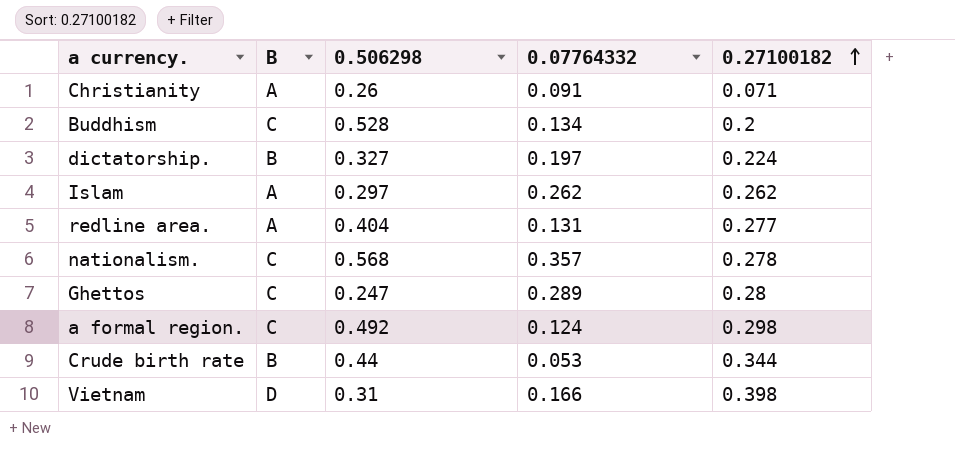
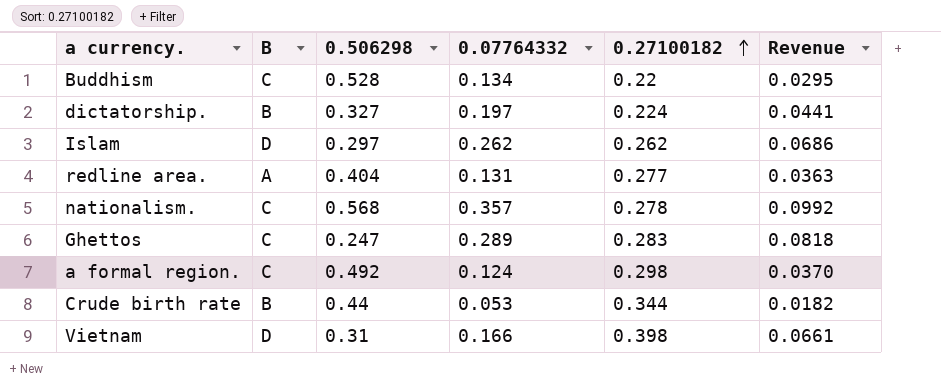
column Revenue | formula: none -> [0.07764332] * [0.27100182]
row Christianity: A | 0.26 | 0.091 | 0.071 -> none
Buddhism | 0.27100182: 0.2 -> 0.22
Islam | B: A -> D
Ghettos | 0.27100182: 0.28 -> 0.283

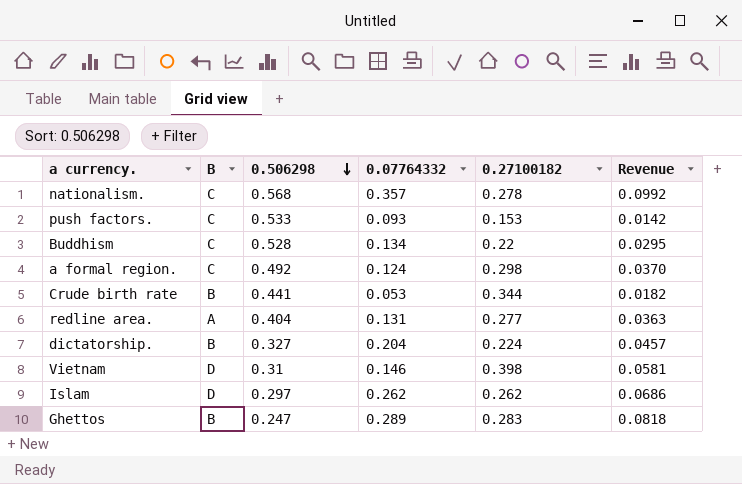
row order: 0.27100182 ascending -> 0.506298 descending
row push factors.: none -> C | 0.533 | 0.093 | 0.153 | 0.0142
Crude birth rate | 0.506298: 0.44 -> 0.441
dictatorship. | 0.07764332: 0.197 -> 0.204
dictatorship. | Revenue: 0.0441 -> 0.0457
Vietnam | 0.07764332: 0.166 -> 0.146
Vietnam | Revenue: 0.0661 -> 0.0581
Ghettos | B: C -> B

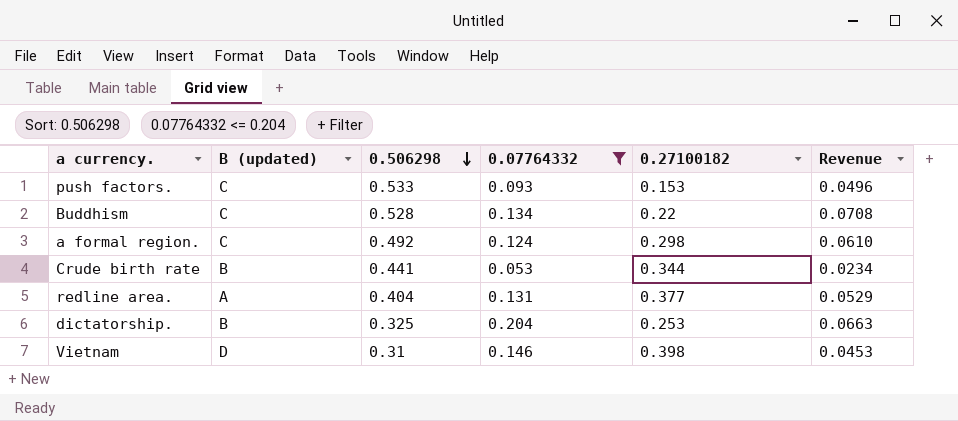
filter: none -> 0.07764332 <= 0.204
column name: B -> B (updated)
column Revenue | formula: [0.07764332] * [0.27100182] -> [0.506298] * [0.07764332]
redline area. | 0.27100182: 0.277 -> 0.377
dictatorship. | 0.506298: 0.327 -> 0.325
dictatorship. | 0.27100182: 0.224 -> 0.253

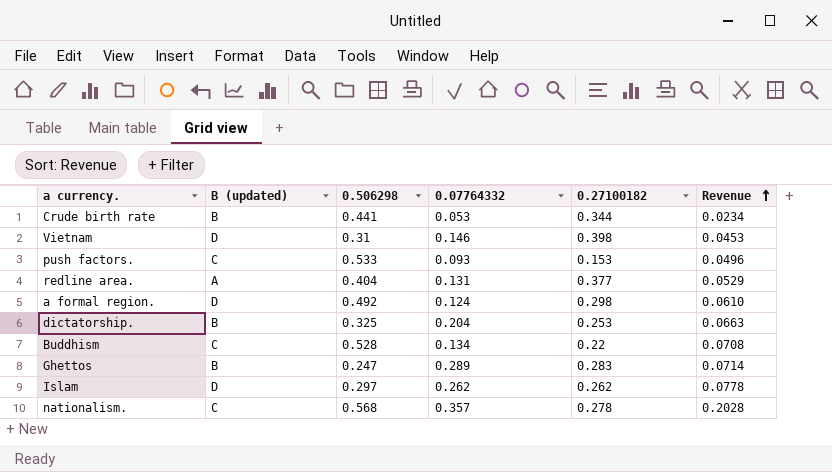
filter: 0.07764332 <= 0.204 -> none
row order: 0.506298 descending -> Revenue ascending
a formal region. | B (updated): C -> D

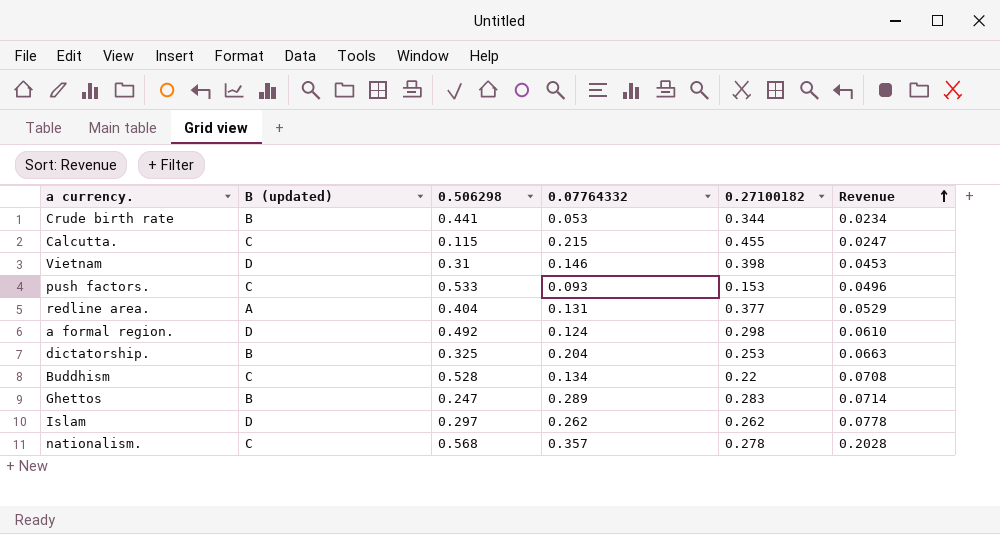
row Calcutta.: none -> C | 0.115 | 0.215 | 0.455 | 0.0247

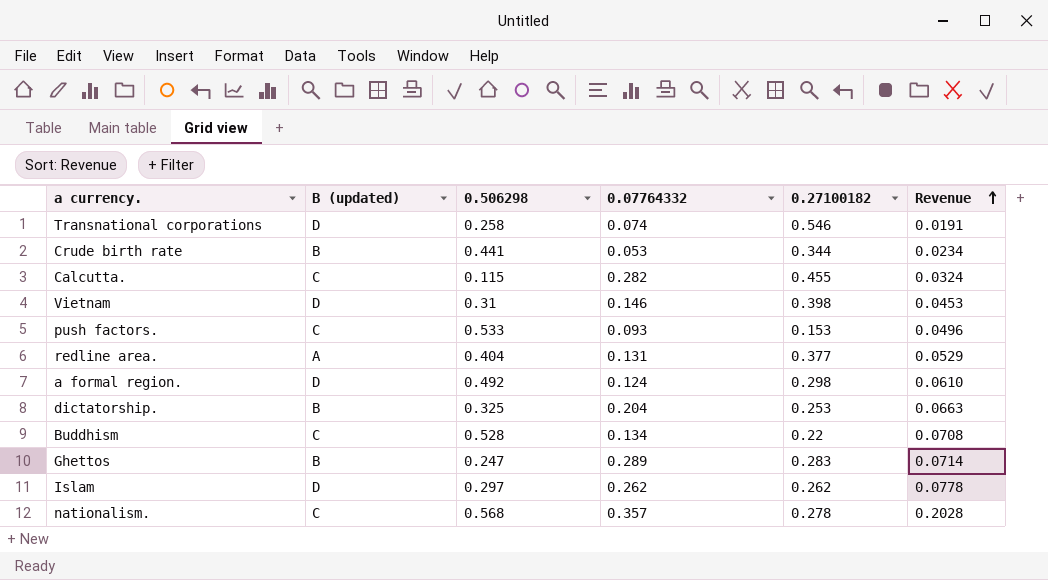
row Transnational corporations: none -> D | 0.258 | 0.074 | 0.546 | 0.0191
Calcutta. | 0.07764332: 0.215 -> 0.282
Calcutta. | Revenue: 0.0247 -> 0.0324

